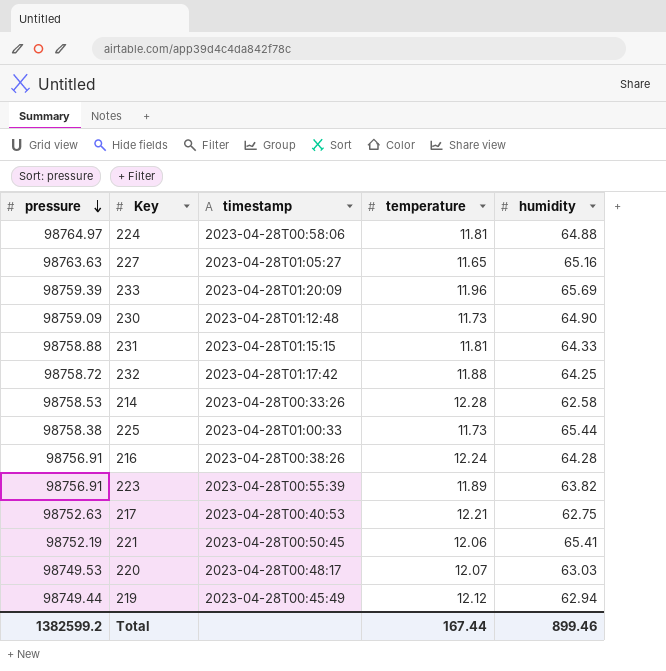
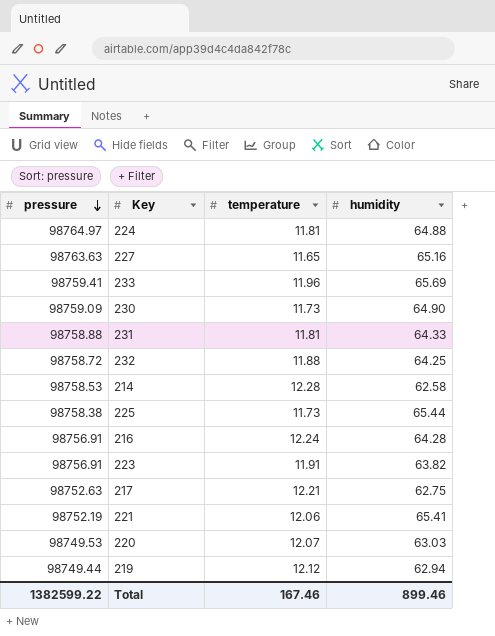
column timestamp | position: 3 -> none
233 | pressure: 98759.39 -> 98759.41
223 | temperature: 11.89 -> 11.91
Total | pressure: 1382599.2 -> 1382599.22
Total | temperature: 167.44 -> 167.46

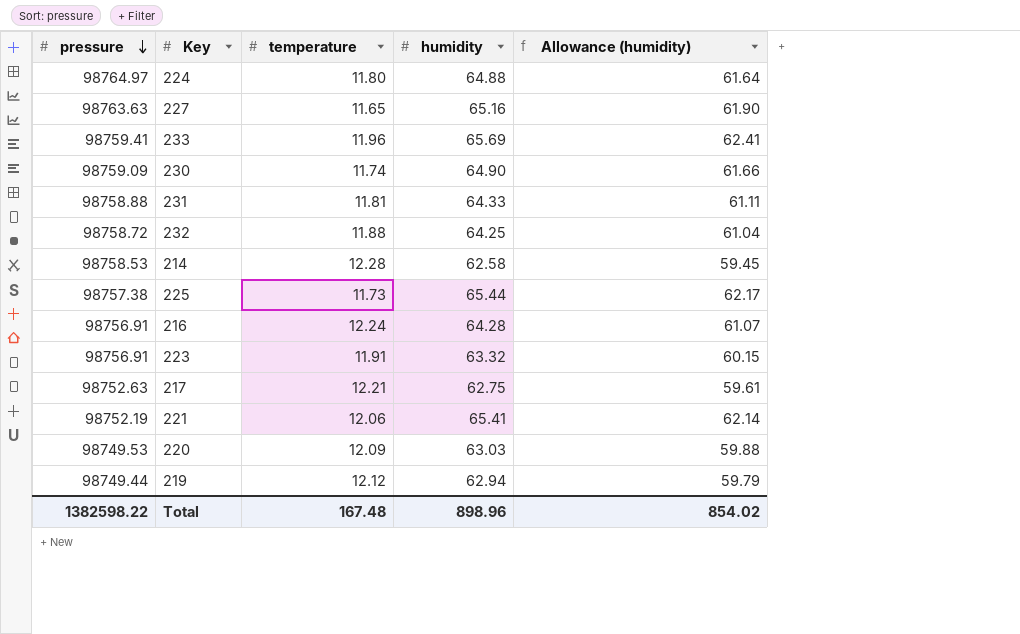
column Allowance (humidity) | formula: none -> [humidity] * 0.95
224 | temperature: 11.81 -> 11.80
230 | temperature: 11.73 -> 11.74
225 | pressure: 98758.38 -> 98757.38
223 | humidity: 63.82 -> 63.32
220 | temperature: 12.07 -> 12.09
Total | pressure: 1382599.22 -> 1382598.22
Total | temperature: 167.46 -> 167.48
Total | humidity: 899.46 -> 898.96

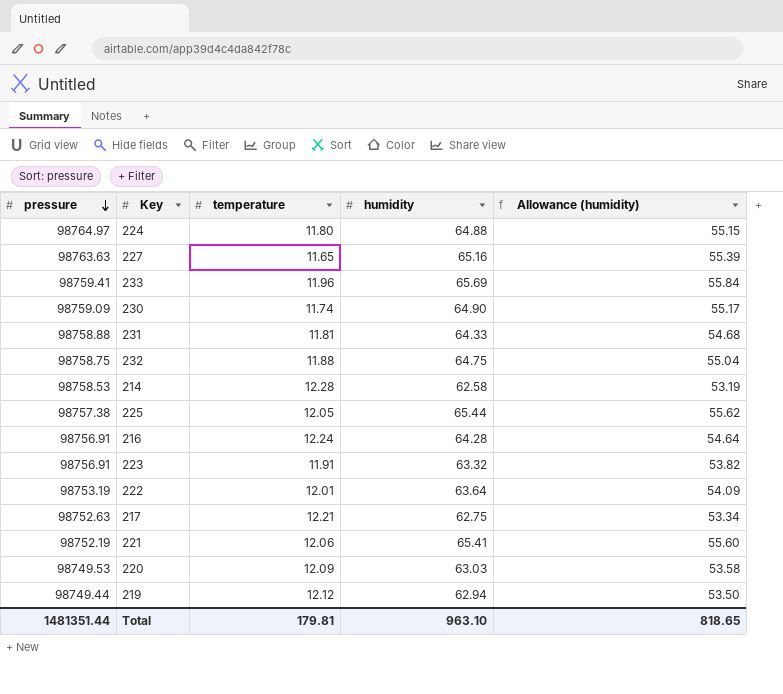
column Allowance (humidity) | formula: [humidity] * 0.95 -> [humidity] * 0.85
232 | pressure: 98758.72 -> 98758.75
232 | humidity: 64.25 -> 64.75
225 | temperature: 11.73 -> 12.05
row 222: none -> 98753.19 | 12.01 | 63.64 | 54.09
Total | pressure: 1382598.22 -> 1481351.44
Total | temperature: 167.48 -> 179.81
Total | humidity: 898.96 -> 963.10
Total | Allowance (humidity): 854.02 -> 818.65

